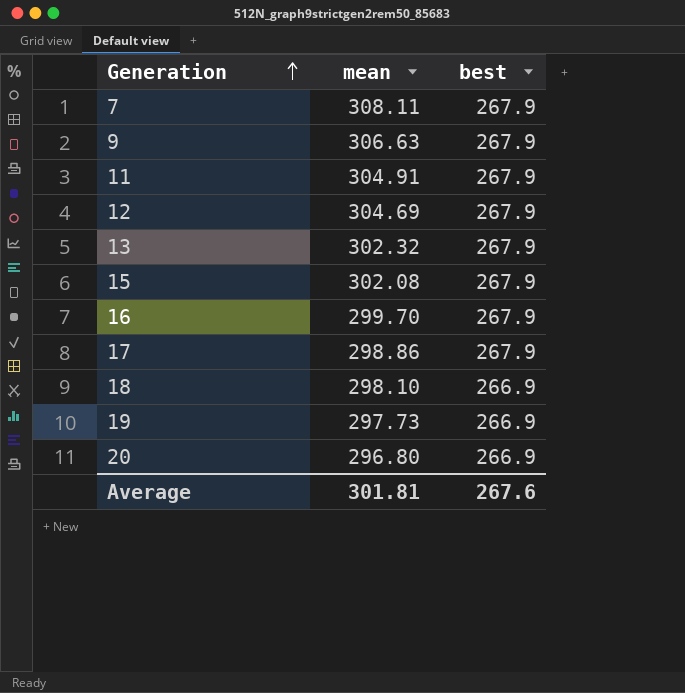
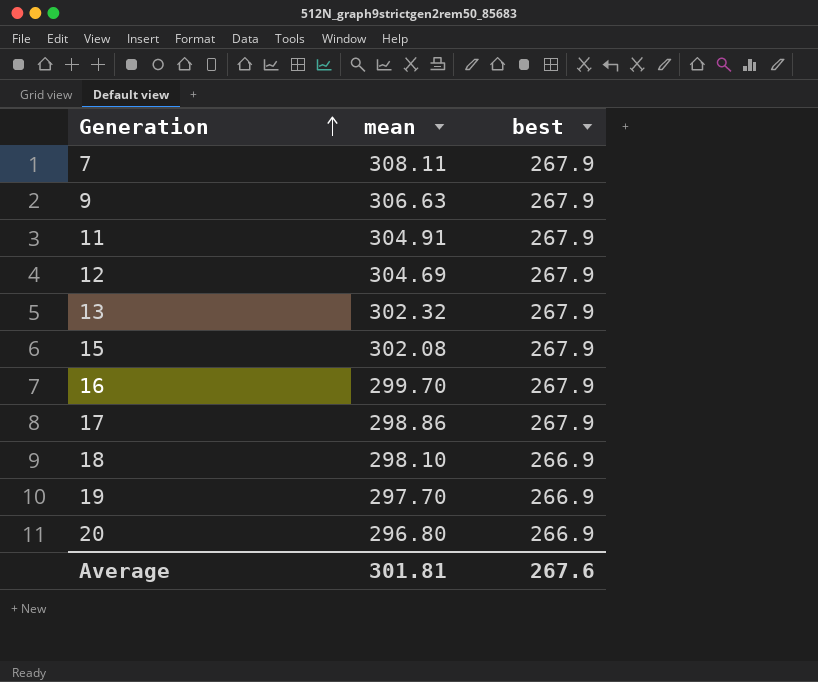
19 | mean: 297.73 -> 297.70

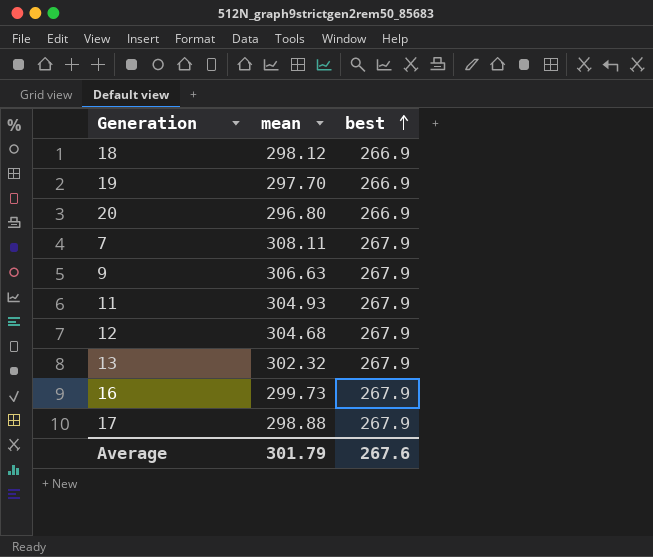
row order: Generation ascending -> best ascending
row 15: 302.08 | 267.9 -> none
18 | mean: 298.10 -> 298.12
11 | mean: 304.91 -> 304.93
12 | mean: 304.69 -> 304.68
16 | mean: 299.70 -> 299.73
17 | mean: 298.86 -> 298.88
Average | mean: 301.81 -> 301.79

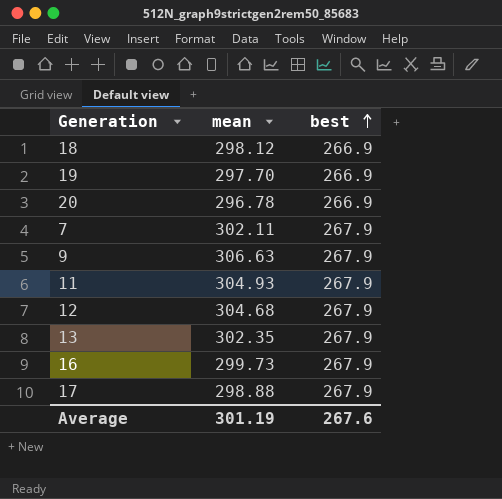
20 | mean: 296.80 -> 296.78
7 | mean: 308.11 -> 302.11
13 | mean: 302.32 -> 302.35
Average | mean: 301.79 -> 301.19

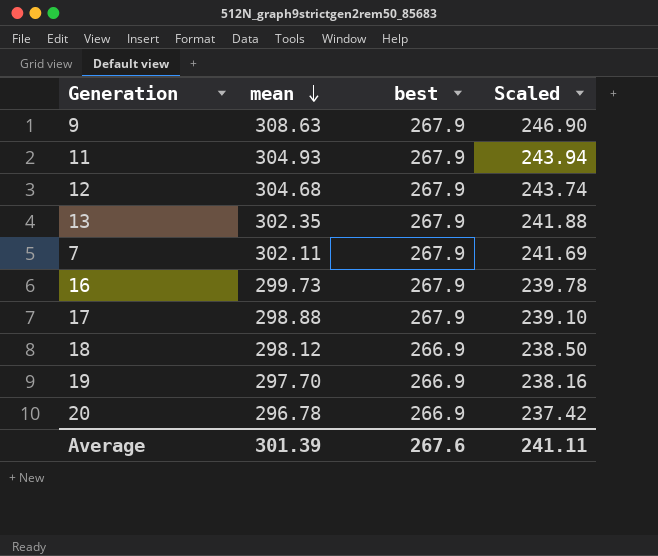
row order: best ascending -> mean descending
column Scaled | formula: none -> [mean] * 0.8
9 | mean: 306.63 -> 308.63
Average | mean: 301.19 -> 301.39

